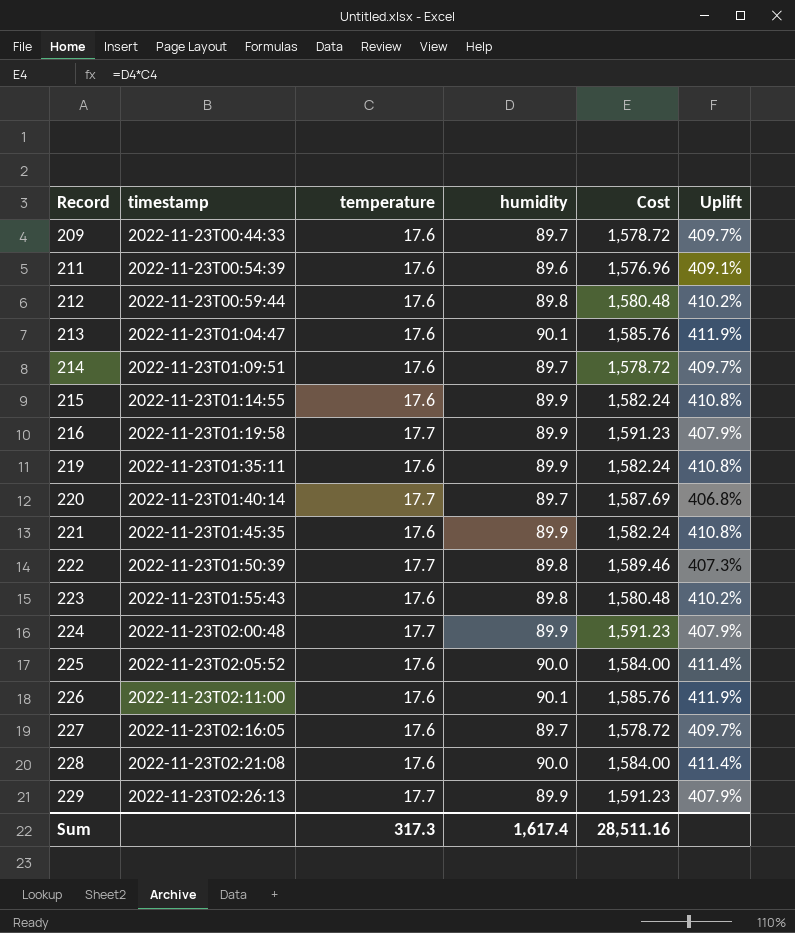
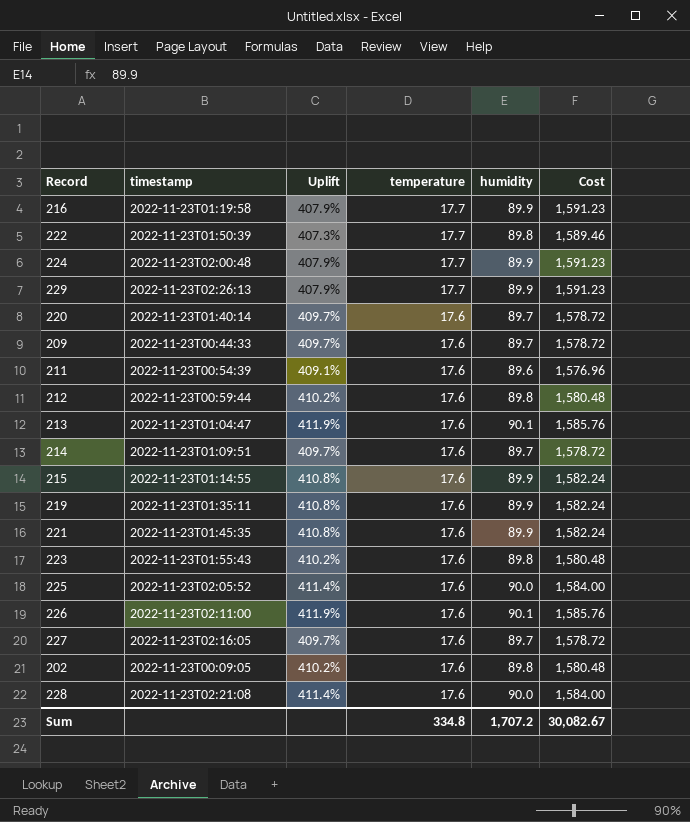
row order: Record ascending -> temperature descending
column Uplift | position: 6 -> 3
220 | Uplift: 406.8% -> 409.7%
220 | temperature: 17.7 -> 17.6
220 | Cost: 1,587.69 -> 1,578.72
row 202: none -> 2022-11-23T00:09:05 | 410.2% | 17.6 | 89.8 | 1,580.48
Sum | temperature: 317.3 -> 334.8
Sum | humidity: 1,617.4 -> 1,707.2
Sum | Cost: 28,511.16 -> 30,082.67

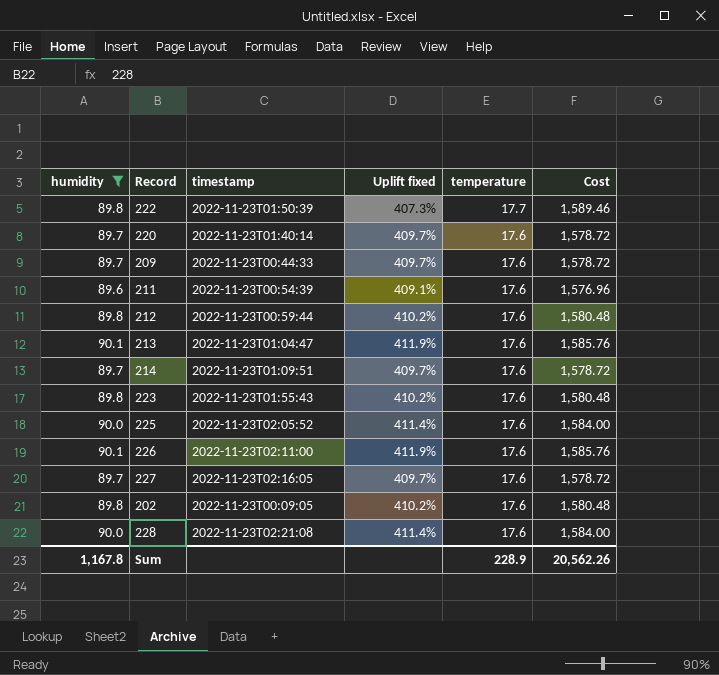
filter: none -> humidity != 89.9
column humidity | position: 5 -> 1
column name: Uplift -> Uplift fixed
Sum | humidity: 1,707.2 -> 1,167.8
Sum | temperature: 334.8 -> 228.9
Sum | Cost: 30,082.67 -> 20,562.26

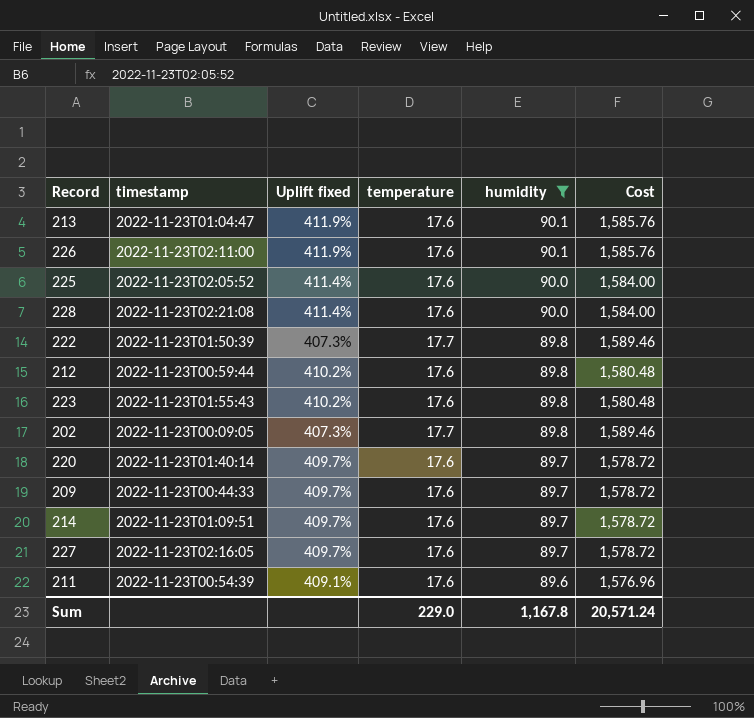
row order: temperature descending -> humidity descending
column humidity | position: 1 -> 5
202 | Uplift fixed: 410.2% -> 407.3%
202 | temperature: 17.6 -> 17.7
202 | Cost: 1,580.48 -> 1,589.46
Sum | temperature: 228.9 -> 229.0
Sum | Cost: 20,562.26 -> 20,571.24

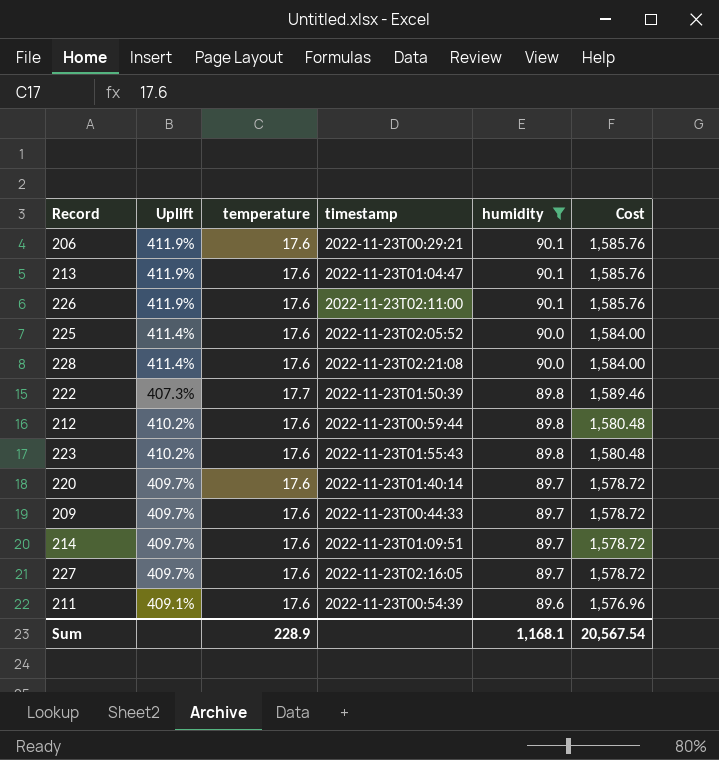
column name: Uplift fixed -> Uplift
column timestamp | position: 2 -> 4
row 202: 2022-11-23T00:09:05 | 407.3% | 17.7 | 89.8 | 1,589.46 -> none
row 206: none -> 411.9% | 17.6 | 2022-11-23T00:29:21 | 90.1 | 1,585.76
Sum | temperature: 229.0 -> 228.9
Sum | humidity: 1,167.8 -> 1,168.1
Sum | Cost: 20,571.24 -> 20,567.54

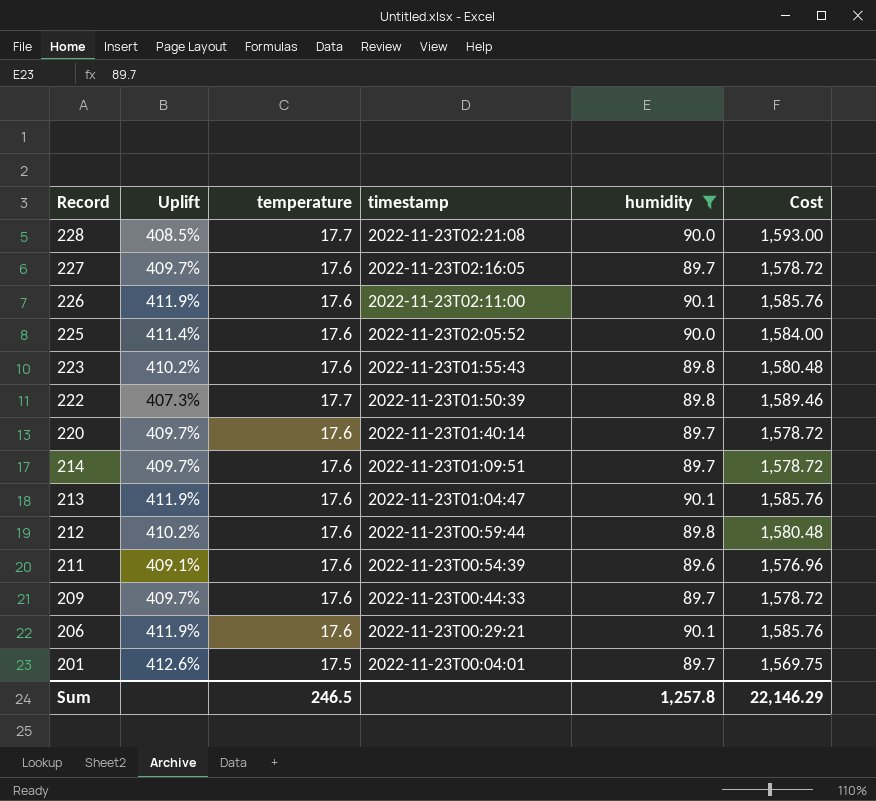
row order: humidity descending -> Record descending
228 | Uplift: 411.4% -> 408.5%
228 | temperature: 17.6 -> 17.7
228 | Cost: 1,584.00 -> 1,593.00
row 201: none -> 412.6% | 17.5 | 2022-11-23T00:04:01 | 89.7 | 1,569.75
Sum | temperature: 228.9 -> 246.5
Sum | humidity: 1,168.1 -> 1,257.8
Sum | Cost: 20,567.54 -> 22,146.29

